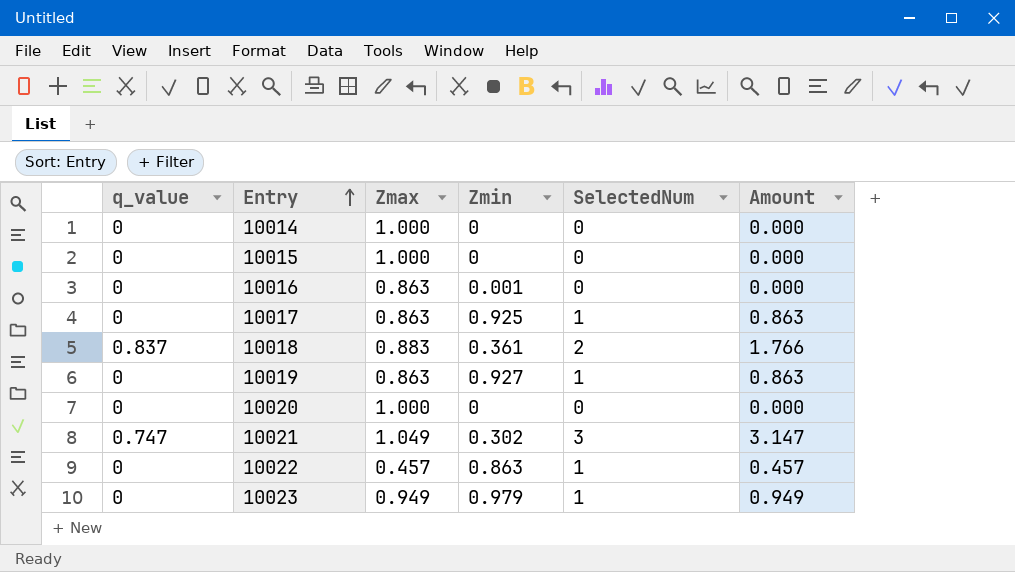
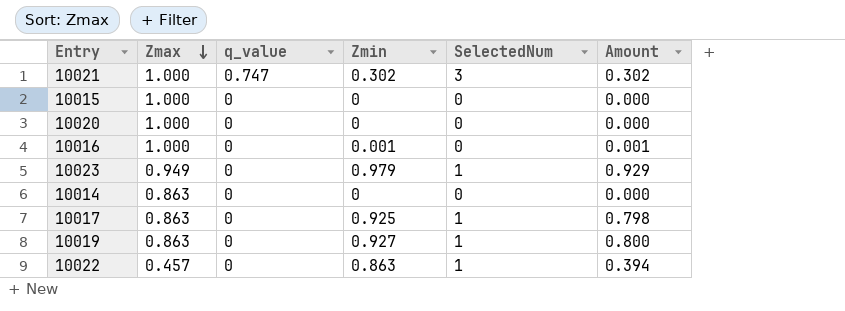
row order: Entry ascending -> Zmax descending
column q_value | position: 1 -> 3
column Amount | formula: [Zmax] * [SelectedNum] -> [Zmax] * [Zmin]
row 10018: 0.837 | 0.883 | 0.361 | 2 | 1.766 -> none
10021 | Zmax: 1.049 -> 1.000
10016 | Zmax: 0.863 -> 1.000
10014 | Zmax: 1.000 -> 0.863

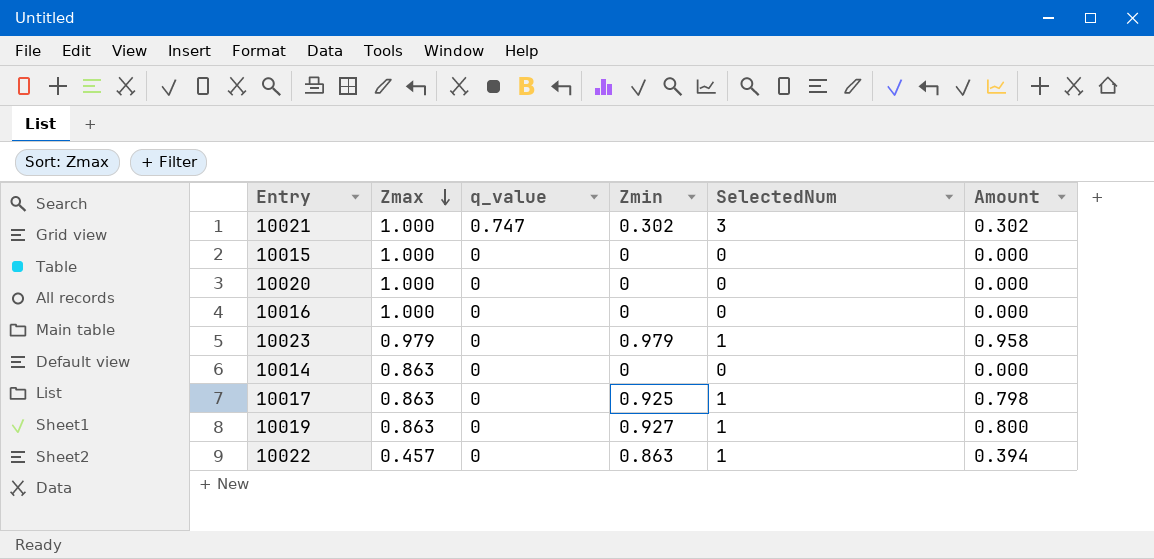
10016 | Zmin: 0.001 -> 0
10016 | Amount: 0.001 -> 0.000
10023 | Zmax: 0.949 -> 0.979
10023 | Amount: 0.929 -> 0.958

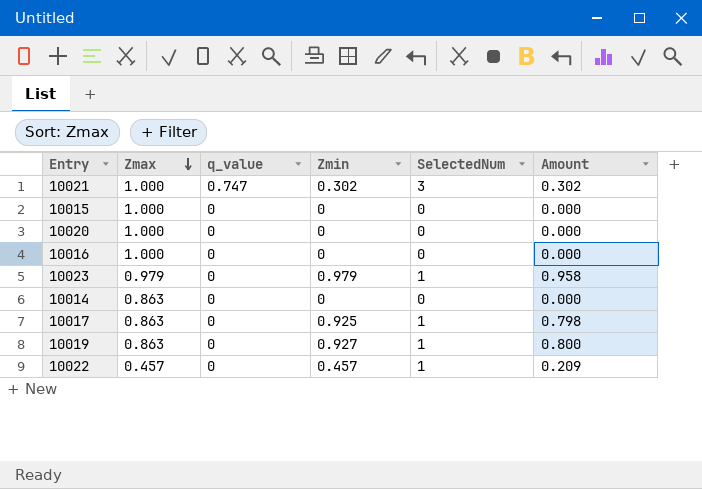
10022 | Zmin: 0.863 -> 0.457
10022 | Amount: 0.394 -> 0.209

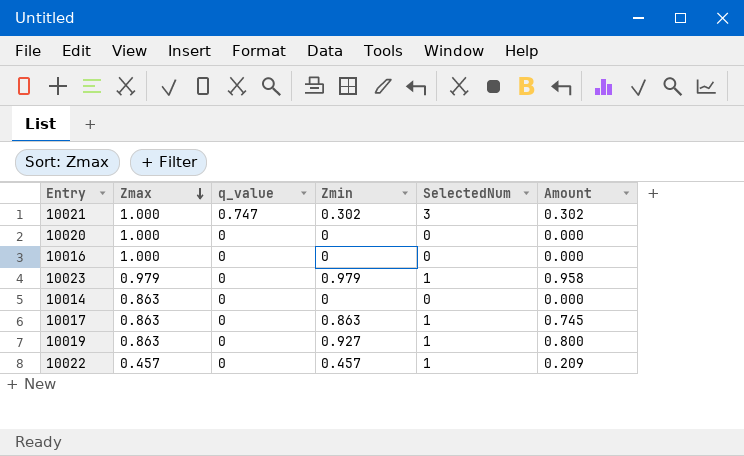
row 10015: 1.000 | 0 | 0 | 0 | 0.000 -> none
10017 | Zmin: 0.925 -> 0.863
10017 | Amount: 0.798 -> 0.745

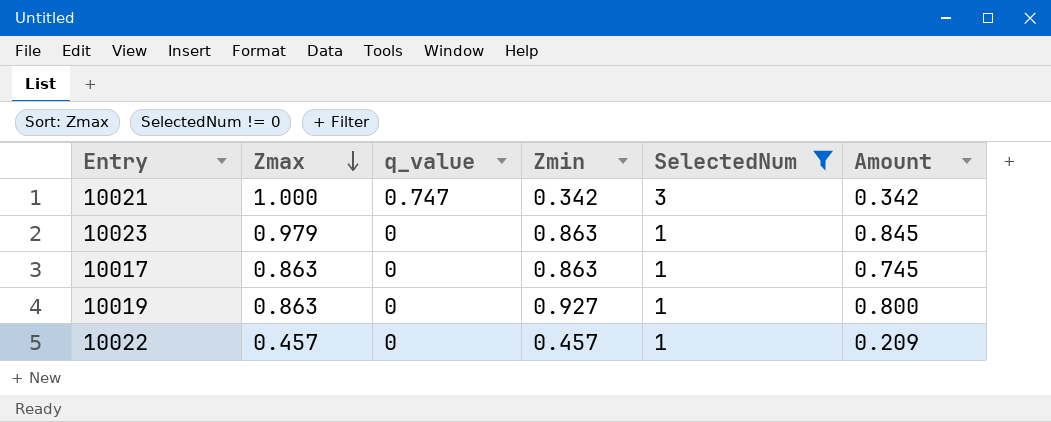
filter: none -> SelectedNum != 0
10021 | Zmin: 0.302 -> 0.342
10021 | Amount: 0.302 -> 0.342
10023 | Zmin: 0.979 -> 0.863
10023 | Amount: 0.958 -> 0.845

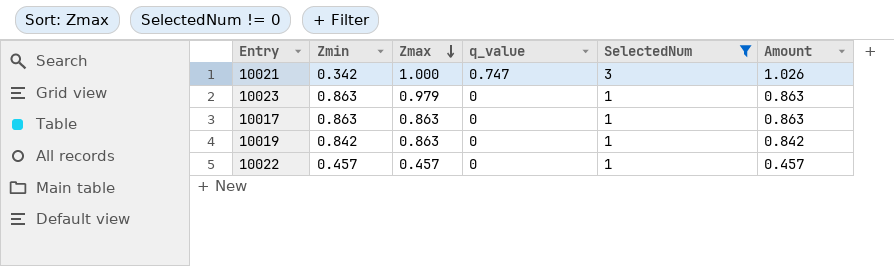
column Zmin | position: 4 -> 2
column Amount | formula: [Zmax] * [Zmin] -> [Zmin] * [SelectedNum]
10019 | Zmin: 0.927 -> 0.842

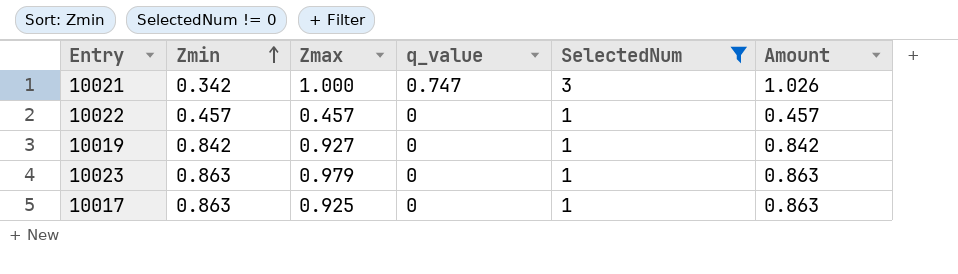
row order: Zmax descending -> Zmin ascending
10019 | Zmax: 0.863 -> 0.927
10017 | Zmax: 0.863 -> 0.925

